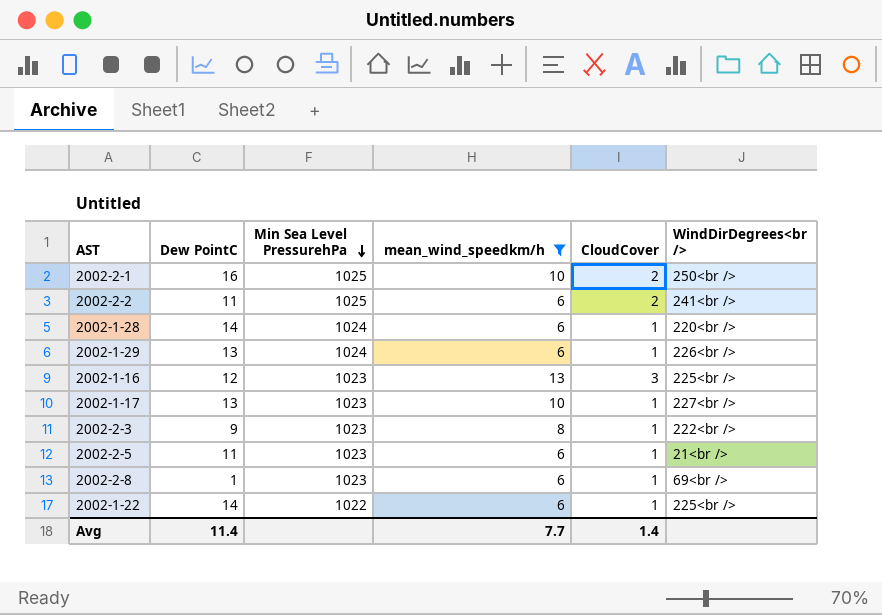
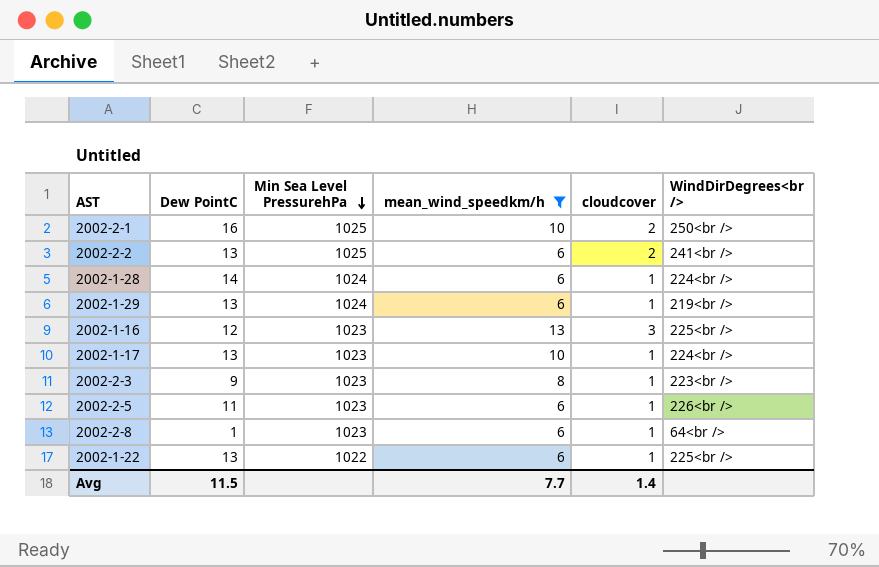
column name: CloudCover -> cloudcover
2002-2-2 | Dew PointC: 11 -> 13
2002-1-28 | WindDirDegrees<br />: 220<br /> -> 224<br />
2002-1-29 | WindDirDegrees<br />: 226<br /> -> 219<br />
2002-1-17 | WindDirDegrees<br />: 227<br /> -> 224<br />
2002-2-3 | WindDirDegrees<br />: 222<br /> -> 223<br />
2002-2-5 | WindDirDegrees<br />: 21<br /> -> 226<br />
2002-2-8 | WindDirDegrees<br />: 69<br /> -> 64<br />
2002-1-22 | Dew PointC: 14 -> 13
Avg | Dew PointC: 11.4 -> 11.5

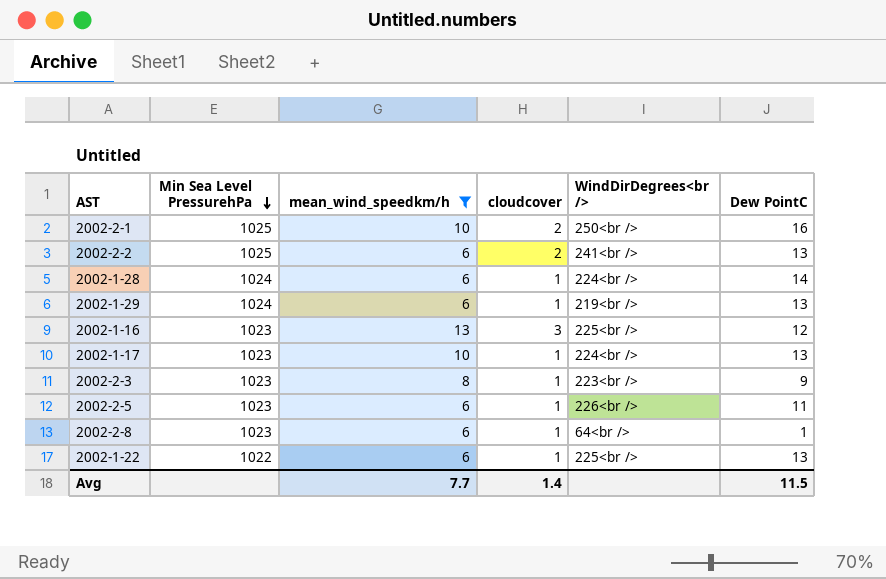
column Dew PointC | position: 2 -> 6

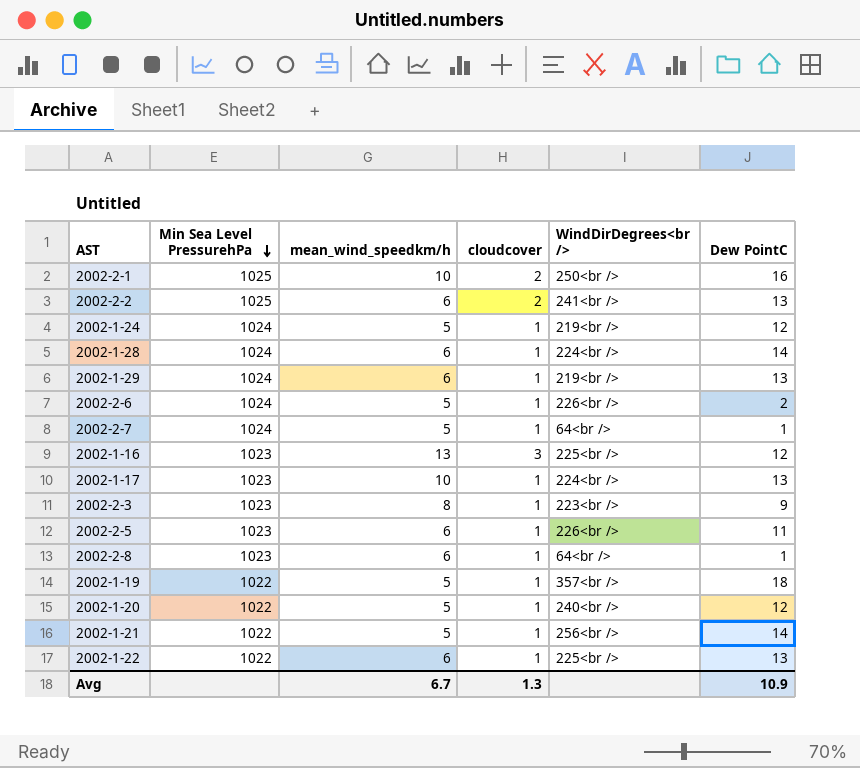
filter: mean_wind_speedkm/h != 5 -> none
Avg | mean_wind_speedkm/h: 7.7 -> 6.7
Avg | cloudcover: 1.4 -> 1.3
Avg | Dew PointC: 11.5 -> 10.9

